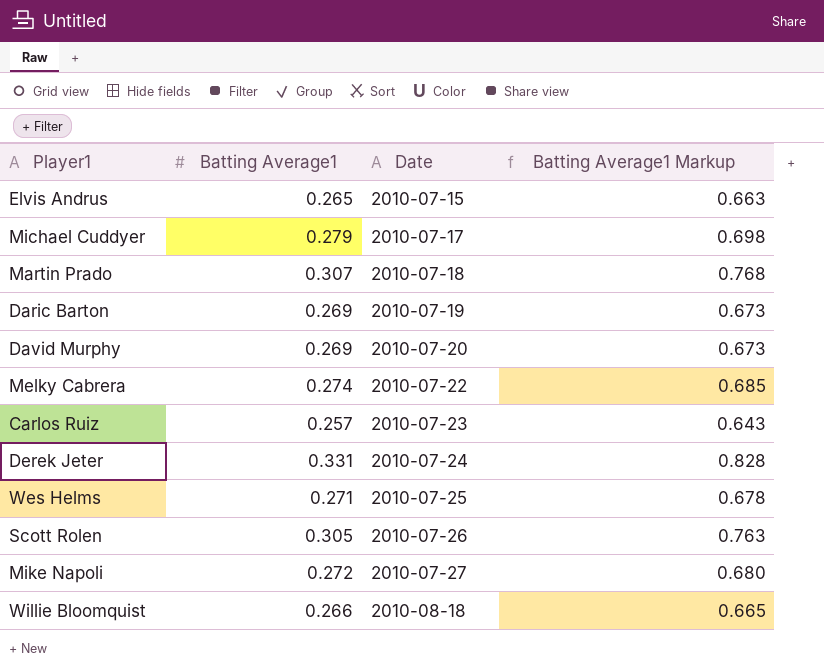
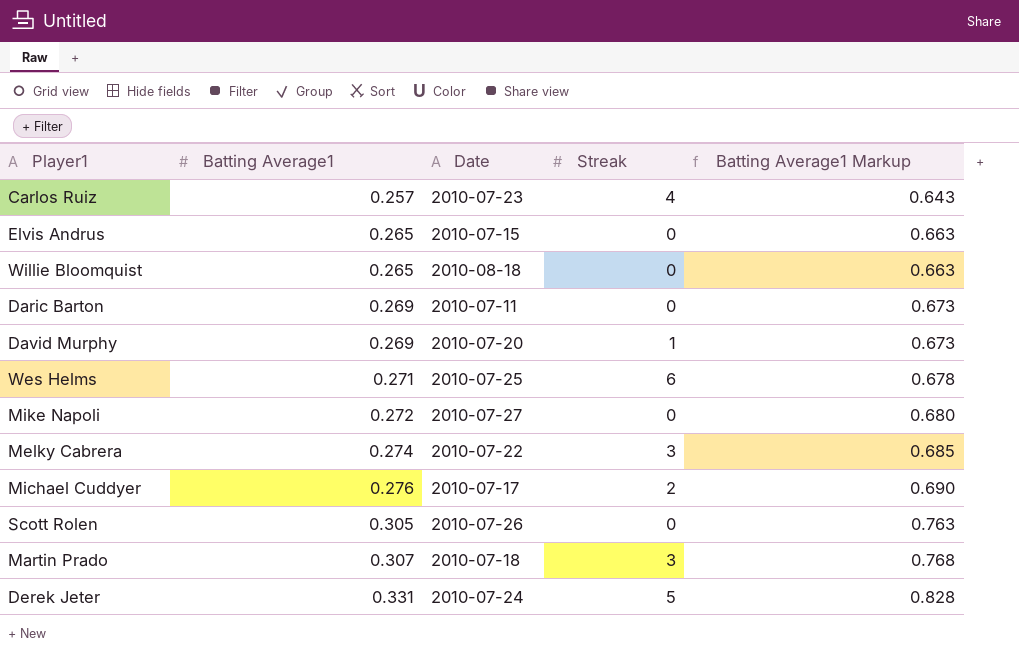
row order: Date ascending -> Batting Average1 ascending
column Streak | position: none -> 4
Willie Bloomquist | Batting Average1: 0.266 -> 0.265
Willie Bloomquist | Batting Average1 Markup: 0.665 -> 0.663
Daric Barton | Date: 2010-07-19 -> 2010-07-11
Michael Cuddyer | Batting Average1: 0.279 -> 0.276
Michael Cuddyer | Batting Average1 Markup: 0.698 -> 0.690

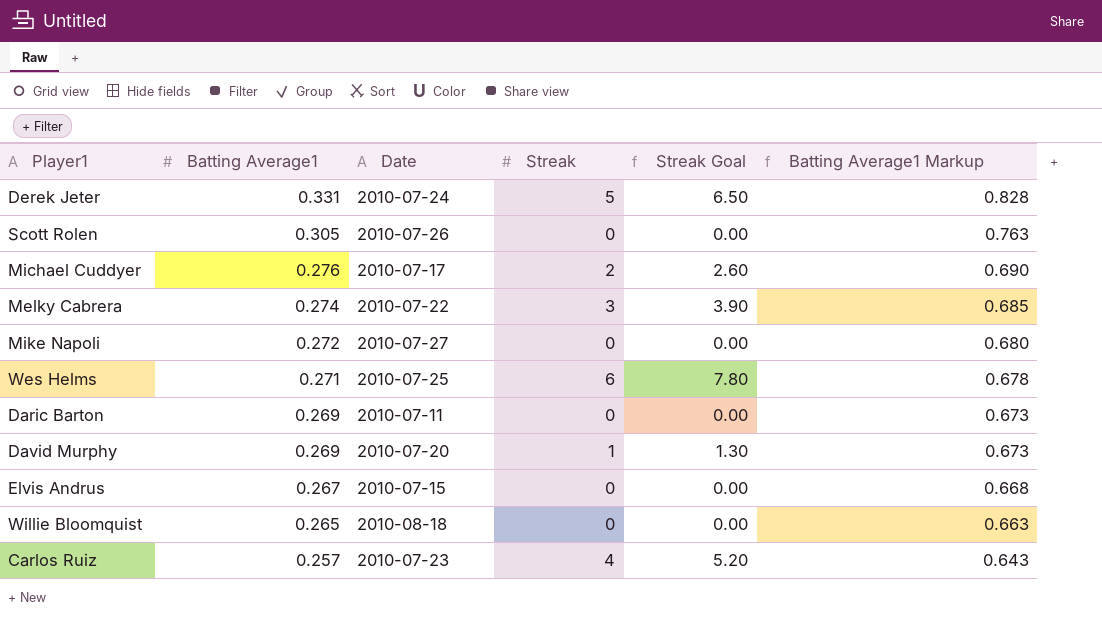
row order: Batting Average1 ascending -> Batting Average1 descending
column Streak Goal | formula: none -> [Streak] * 1.3
row Martin Prado: 0.307 | 2010-07-18 | 3 | 0.768 -> none
Elvis Andrus | Batting Average1: 0.265 -> 0.267
Elvis Andrus | Batting Average1 Markup: 0.663 -> 0.668

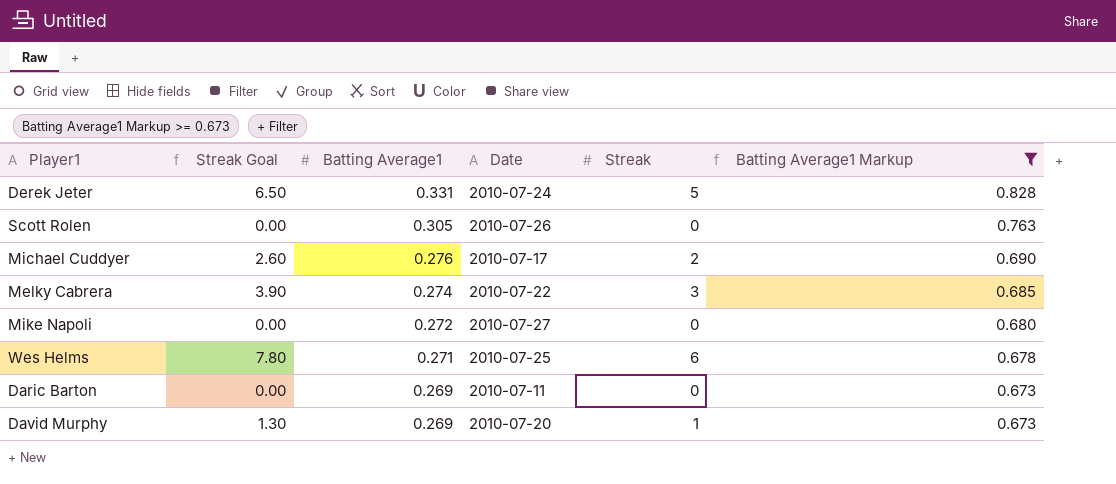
filter: none -> Batting Average1 Markup >= 0.673
column Streak Goal | position: 5 -> 2

